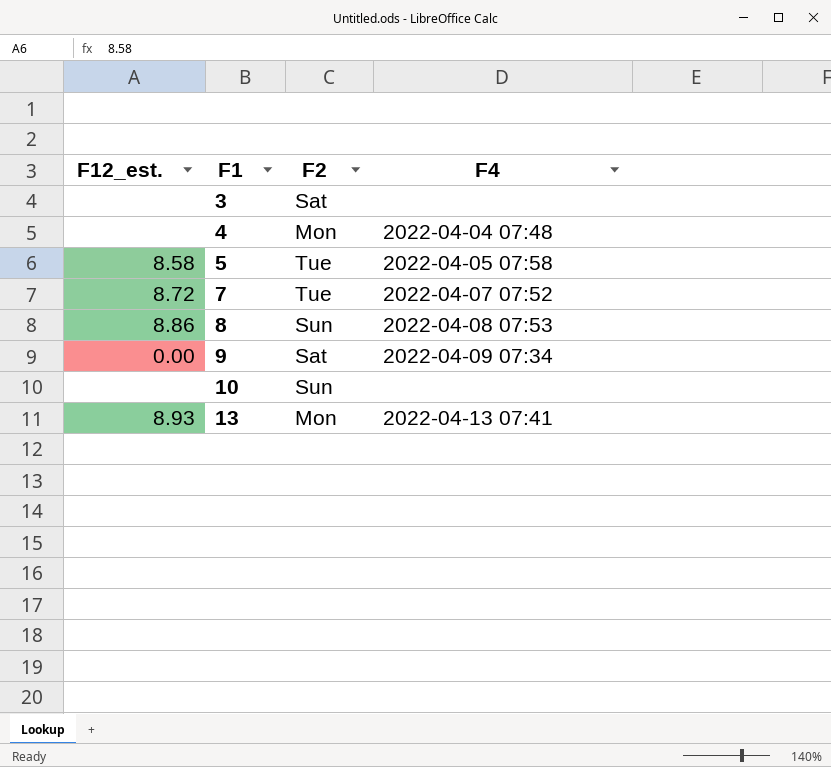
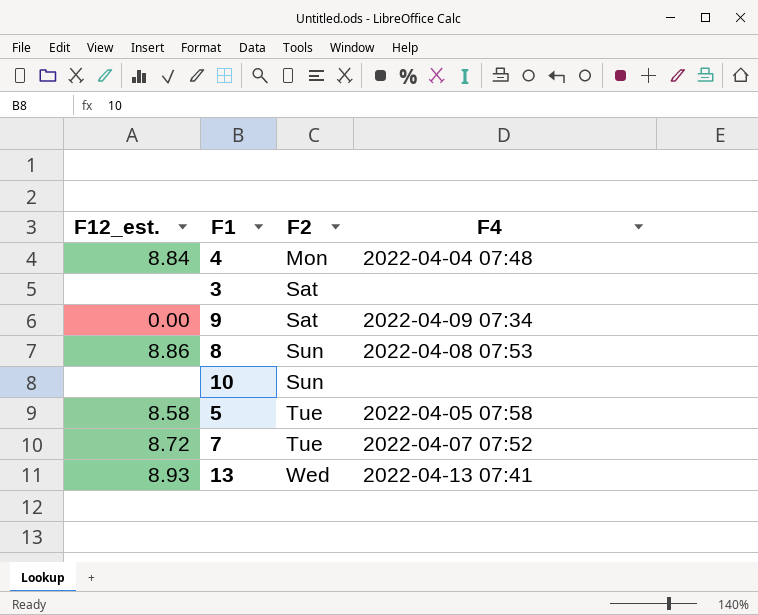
row order: F1 ascending -> F2 ascending
4 | F12_est.: none -> 8.84
13 | F2: Mon -> Wed

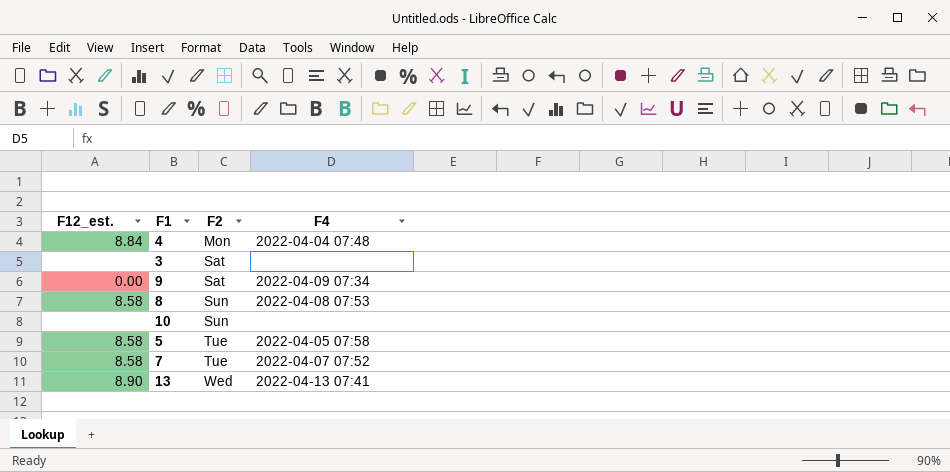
8 | F12_est.: 8.86 -> 8.58
7 | F12_est.: 8.72 -> 8.58
13 | F12_est.: 8.93 -> 8.90

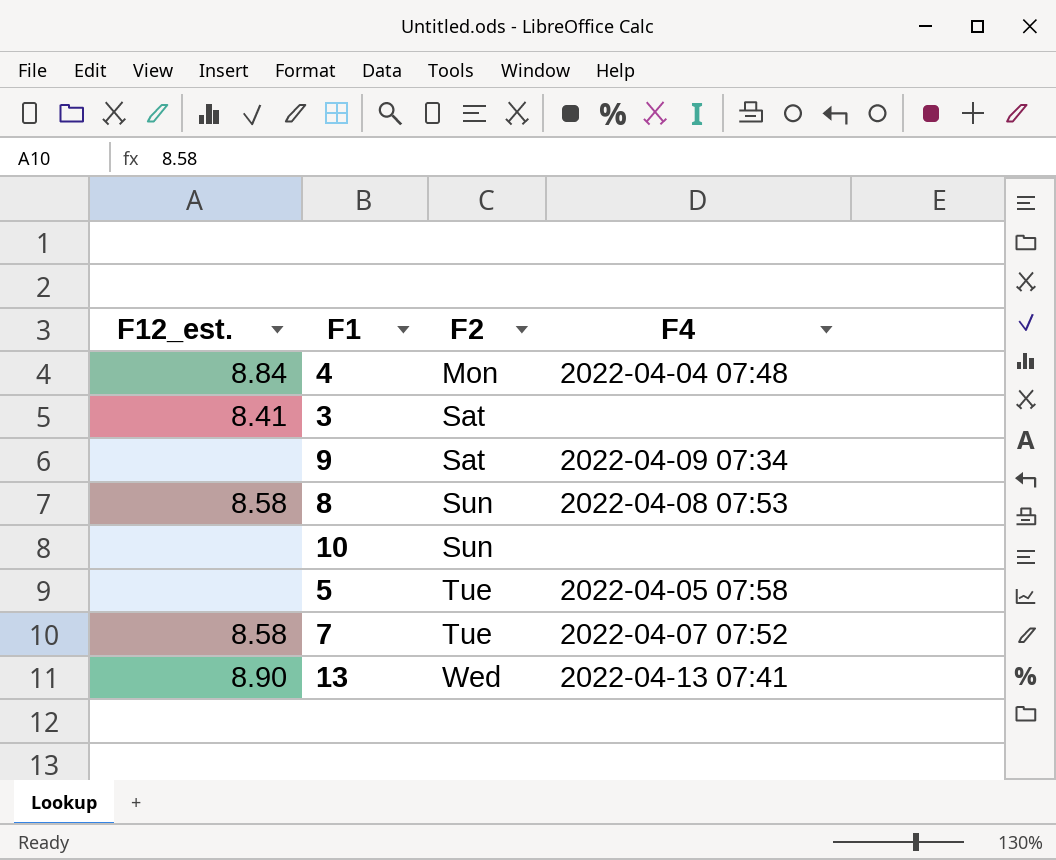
3 | F12_est.: none -> 8.41
9 | F12_est.: 0.00 -> none
5 | F12_est.: 8.58 -> none

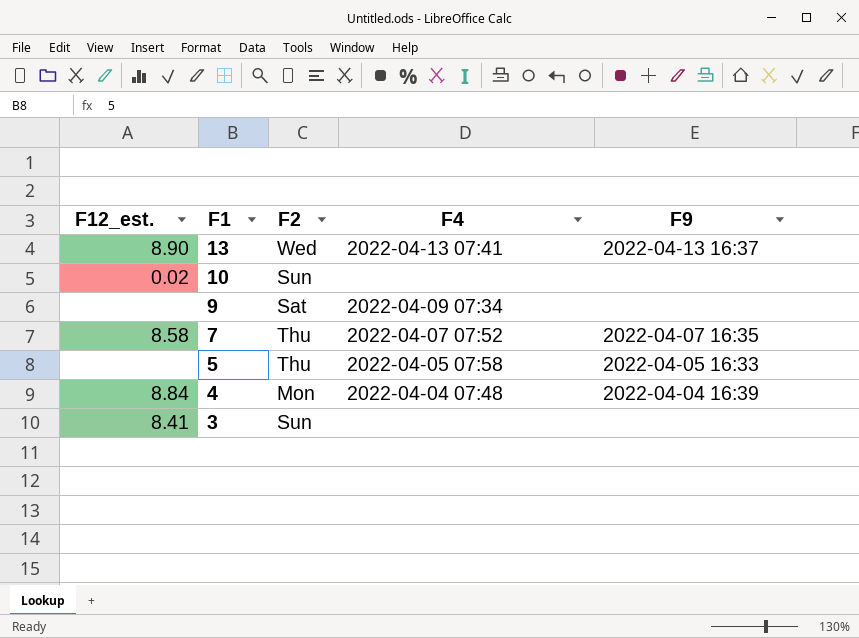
row order: F2 ascending -> F1 descending
column F9 | position: none -> 5
row 8: 8.58 | Sun | 2022-04-08 07:53 -> none
10 | F12_est.: none -> 0.02
7 | F2: Tue -> Thu
5 | F2: Tue -> Thu
3 | F2: Sat -> Sun

